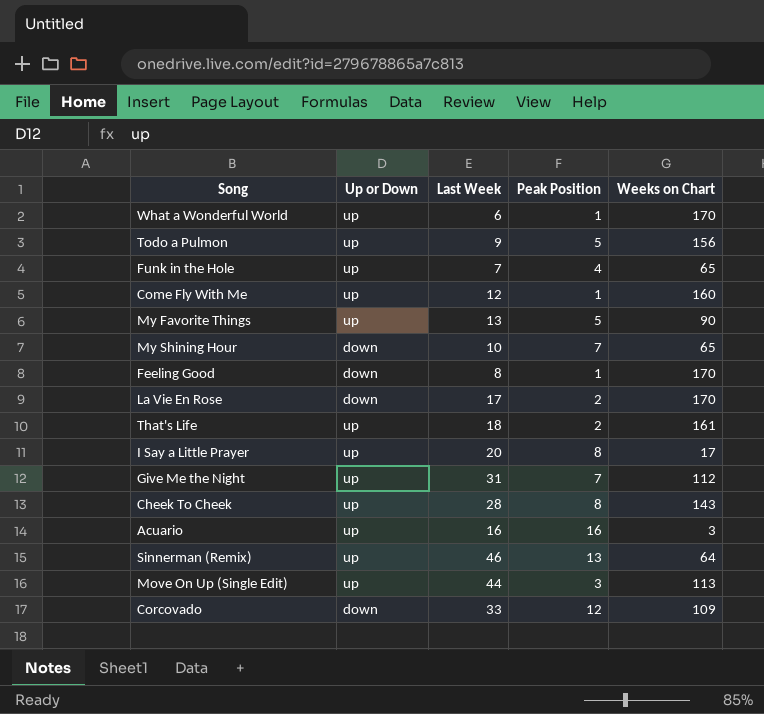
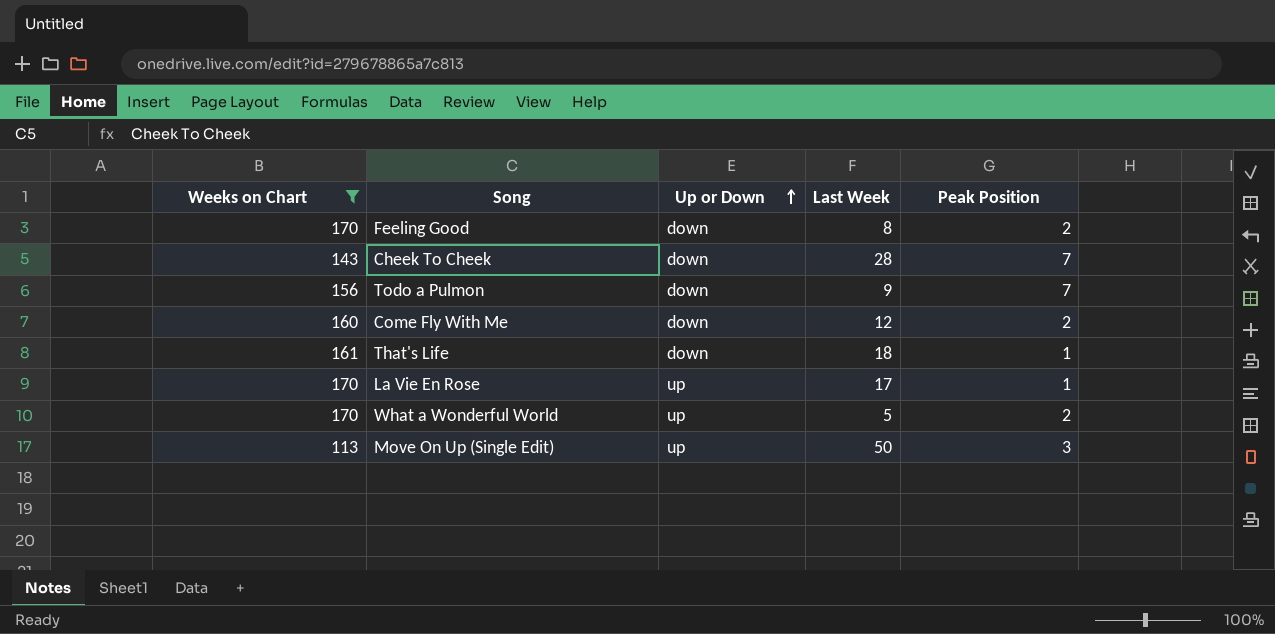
filter: none -> Weeks on Chart >= 113
row order: none -> Up or Down ascending
column Weeks on Chart | position: 5 -> 1
Feeling Good | Peak Position: 1 -> 2
Cheek To Cheek | Up or Down: up -> down
Cheek To Cheek | Peak Position: 8 -> 7
Todo a Pulmon | Up or Down: up -> down
Todo a Pulmon | Peak Position: 5 -> 7
Come Fly With Me | Up or Down: up -> down
Come Fly With Me | Peak Position: 1 -> 2
That's Life | Up or Down: up -> down
That's Life | Peak Position: 2 -> 1
La Vie En Rose | Up or Down: down -> up
La Vie En Rose | Peak Position: 2 -> 1
What a Wonderful World | Last Week: 6 -> 5
What a Wonderful World | Peak Position: 1 -> 2
Move On Up (Single Edit) | Last Week: 44 -> 50

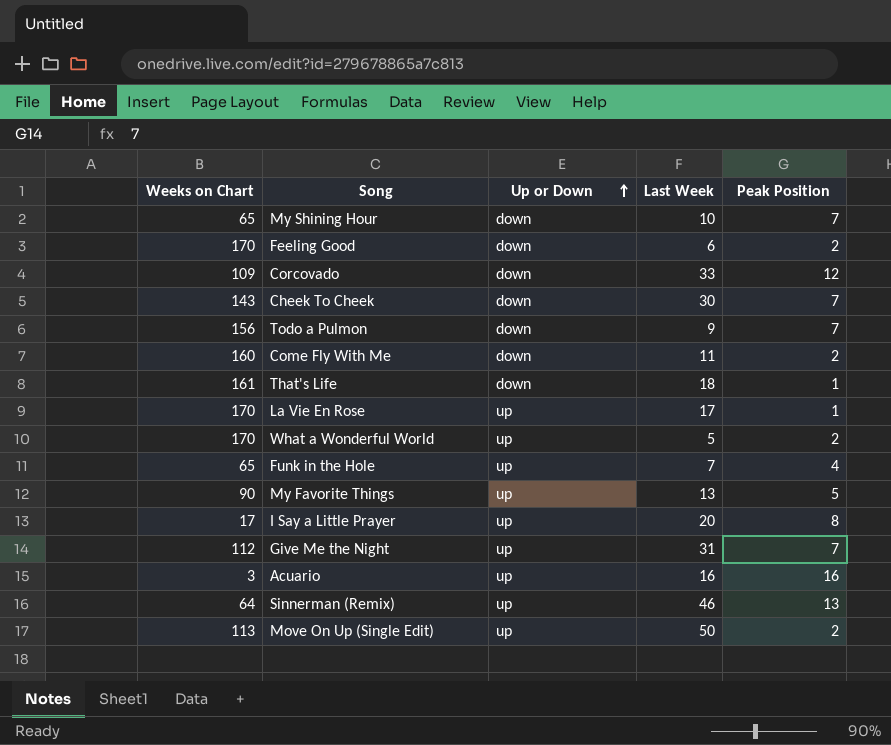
filter: Weeks on Chart >= 113 -> none
Feeling Good | Last Week: 8 -> 6
Cheek To Cheek | Last Week: 28 -> 30
Come Fly With Me | Last Week: 12 -> 11
Move On Up (Single Edit) | Peak Position: 3 -> 2

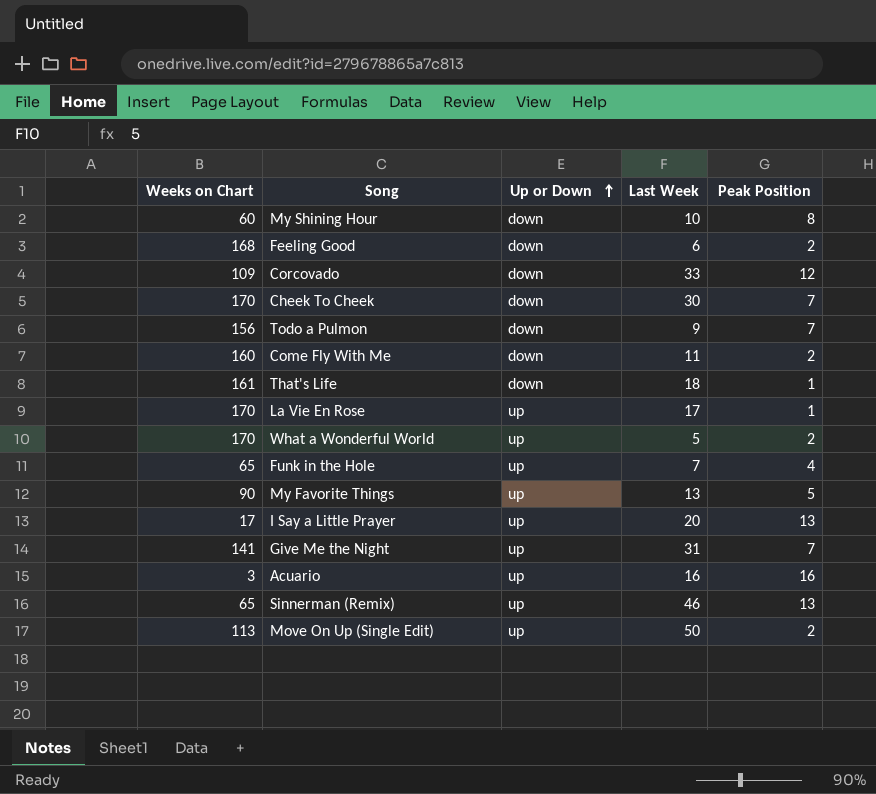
My Shining Hour | Weeks on Chart: 65 -> 60
My Shining Hour | Peak Position: 7 -> 8
Feeling Good | Weeks on Chart: 170 -> 168
Cheek To Cheek | Weeks on Chart: 143 -> 170
I Say a Little Prayer | Peak Position: 8 -> 13
Give Me the Night | Weeks on Chart: 112 -> 141
Sinnerman (Remix) | Weeks on Chart: 64 -> 65

